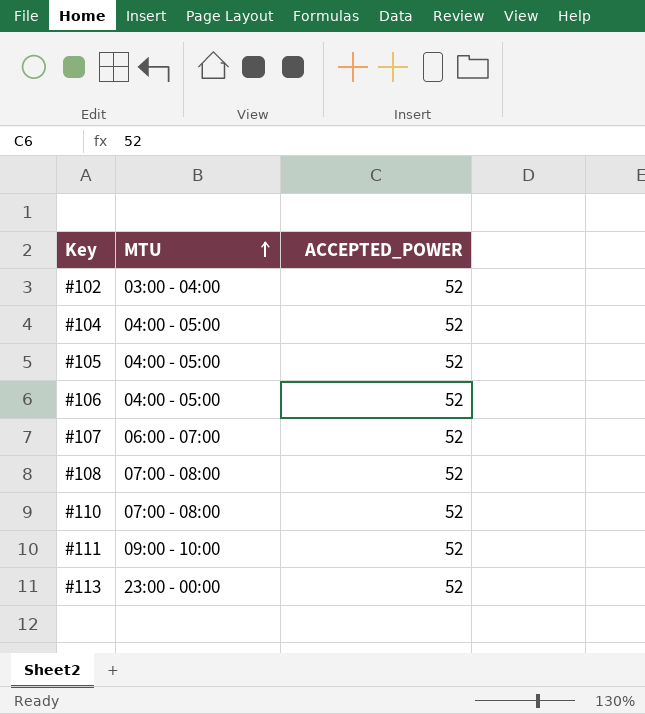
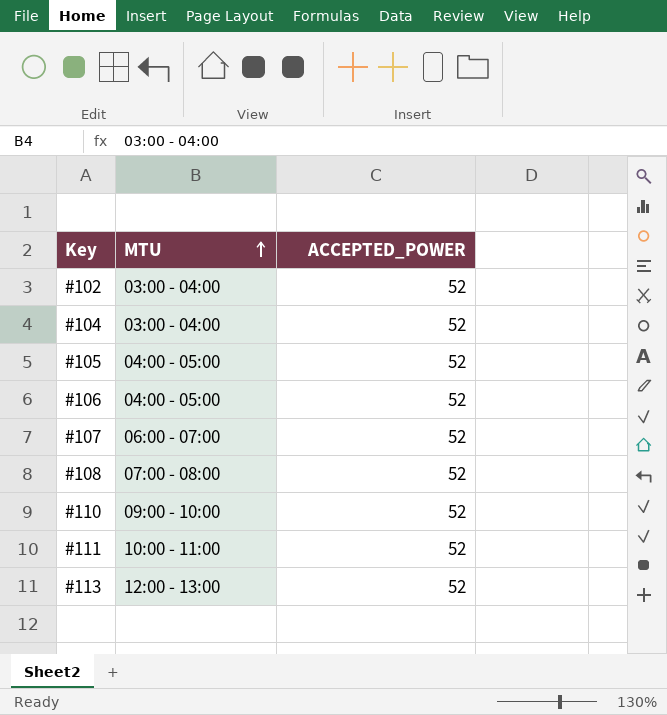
#104 | MTU: 04:00 - 05:00 -> 03:00 - 04:00
#110 | MTU: 07:00 - 08:00 -> 09:00 - 10:00
#111 | MTU: 09:00 - 10:00 -> 10:00 - 11:00
#113 | MTU: 23:00 - 00:00 -> 12:00 - 13:00

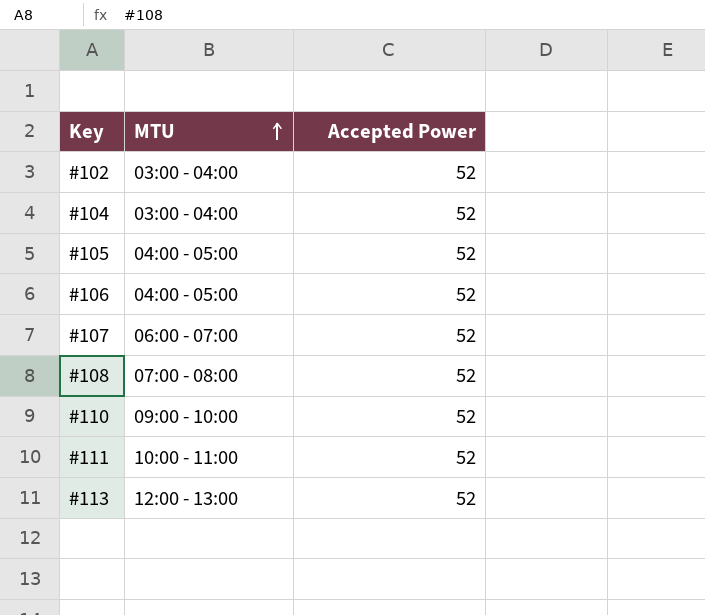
column name: ACCEPTED_POWER -> Accepted Power

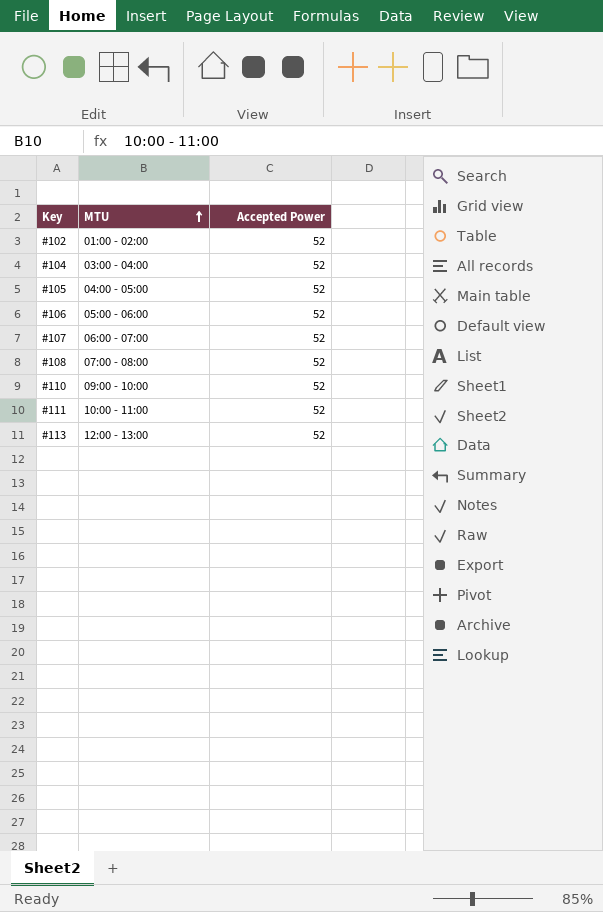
#102 | MTU: 03:00 - 04:00 -> 01:00 - 02:00
#106 | MTU: 04:00 - 05:00 -> 05:00 - 06:00

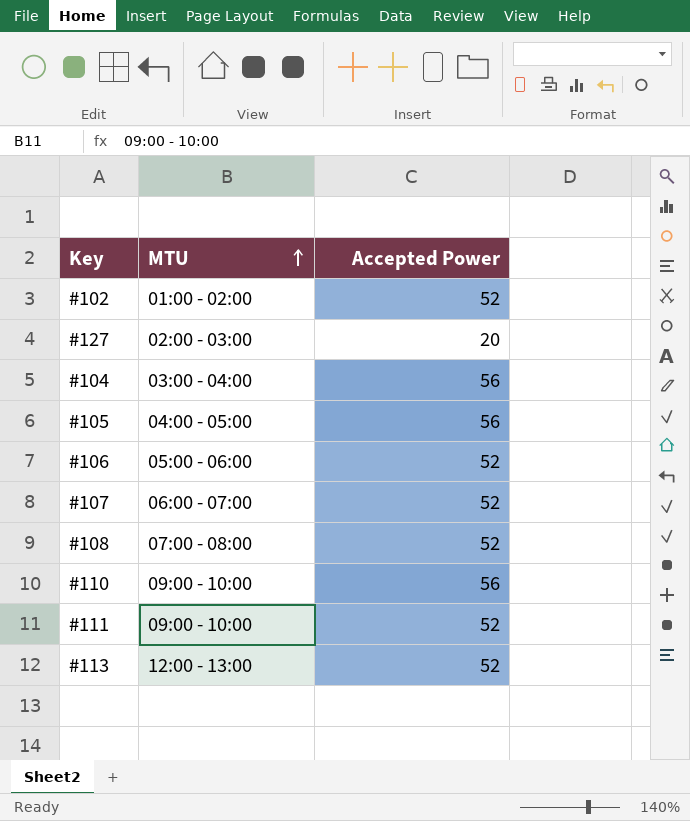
row #127: none -> 02:00 - 03:00 | 20
#104 | Accepted Power: 52 -> 56
#105 | Accepted Power: 52 -> 56
#110 | Accepted Power: 52 -> 56
#111 | MTU: 10:00 - 11:00 -> 09:00 - 10:00

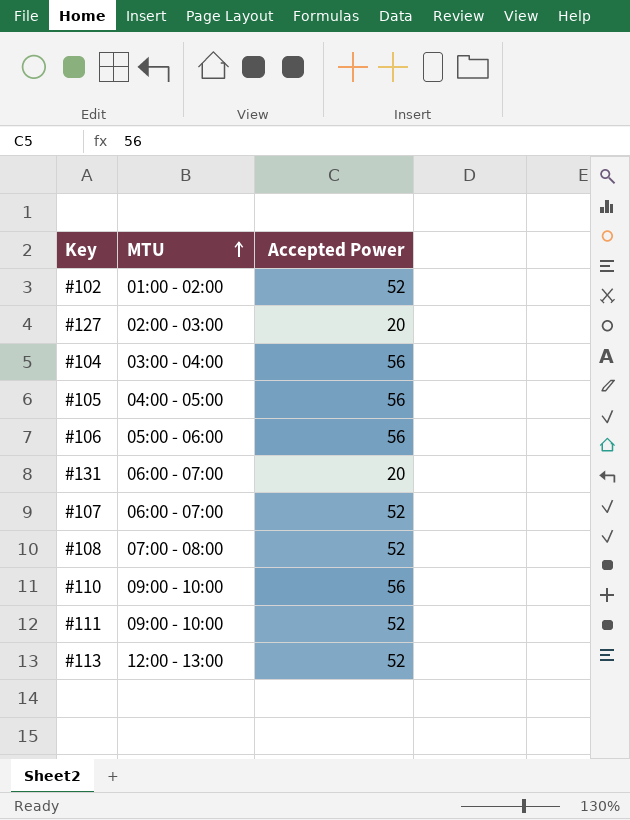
#106 | Accepted Power: 52 -> 56
row #131: none -> 06:00 - 07:00 | 20

